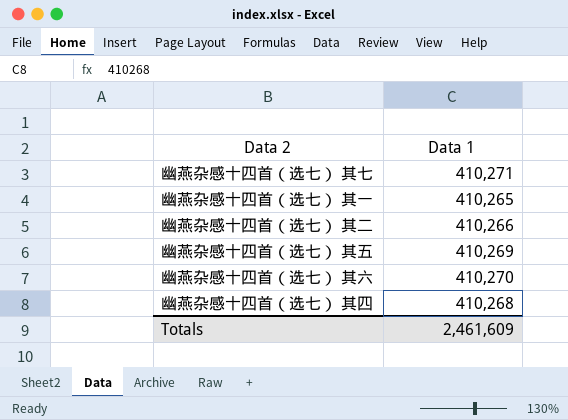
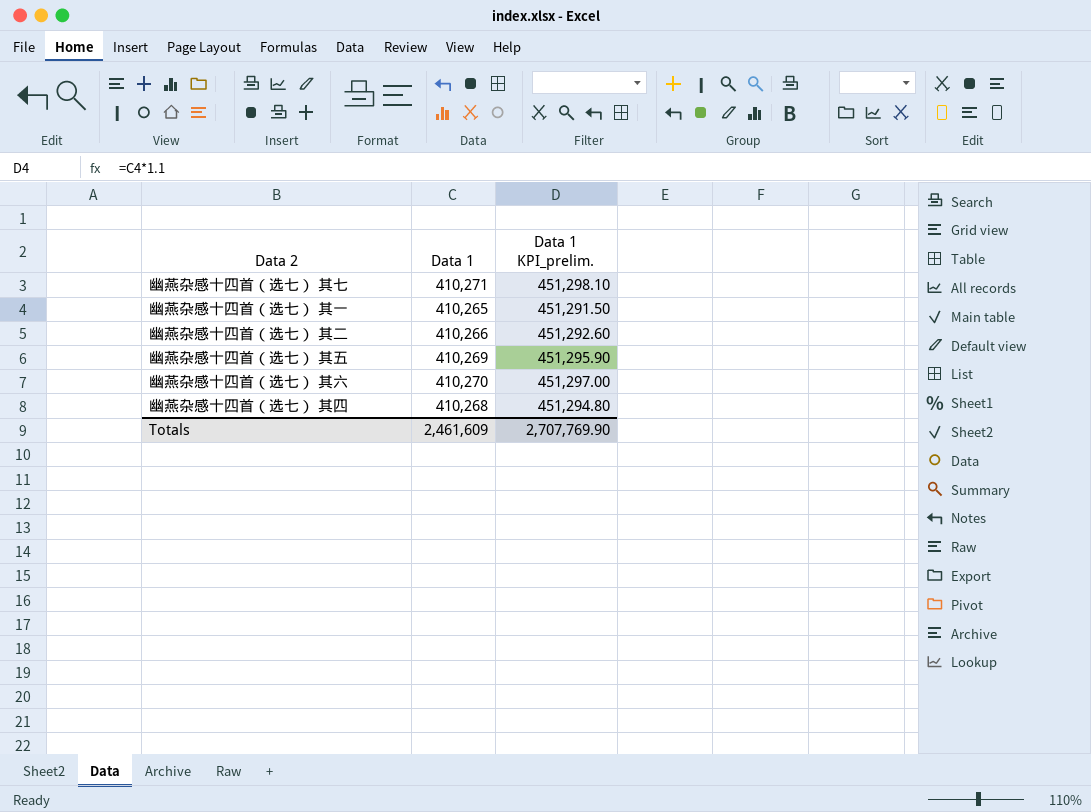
column Data 1 KPI_prelim. | formula: none -> [Data 1] * 1.1

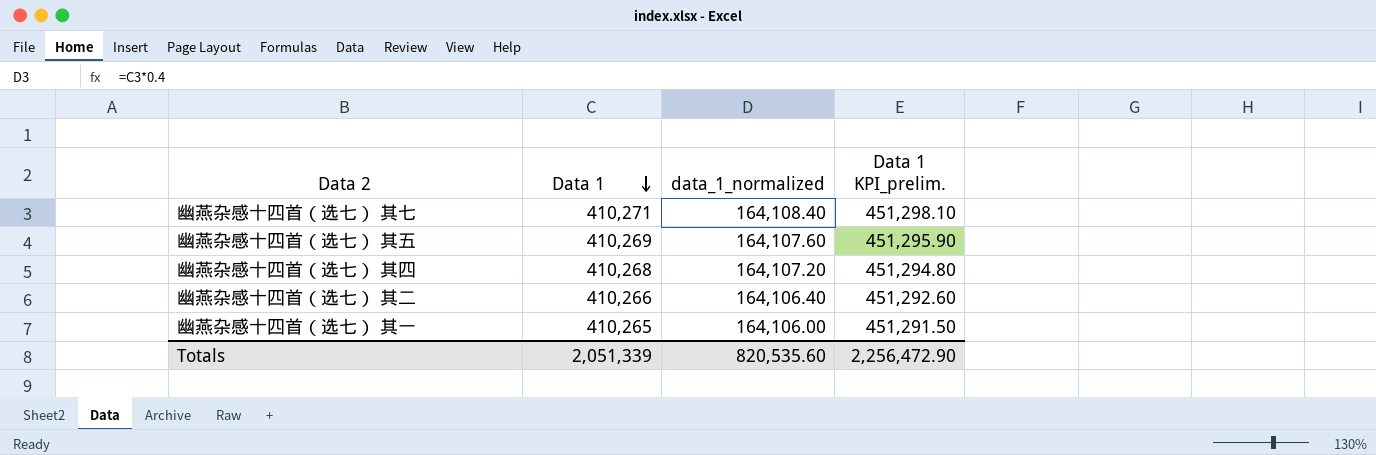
row order: none -> Data 1 descending
column data_1_normalized | formula: none -> [Data 1] * 0.4
row 幽燕杂感十四首（选七） 其六: 410,270 | 451,297.00 -> none
Totals | Data 1: 2,461,609 -> 2,051,339
Totals | Data 1 KPI_prelim.: 2,707,769.90 -> 2,256,472.90

